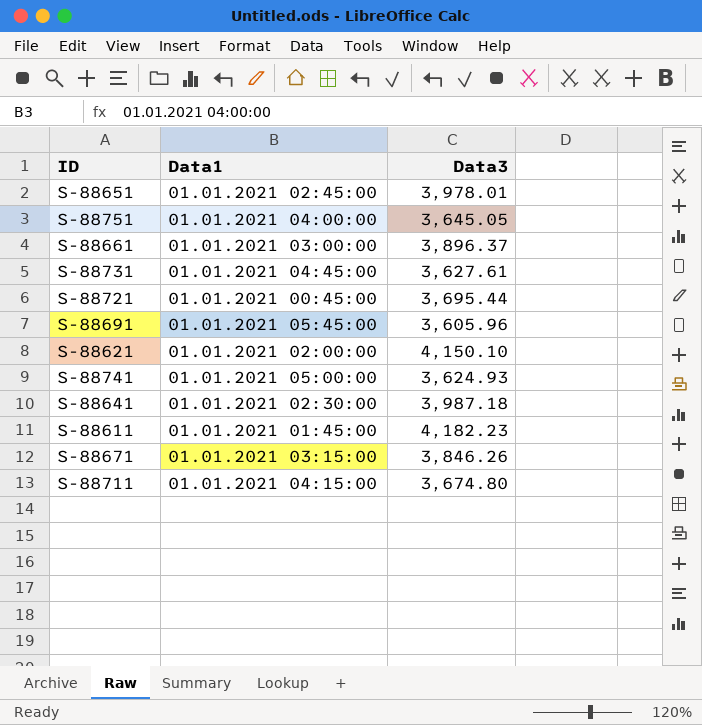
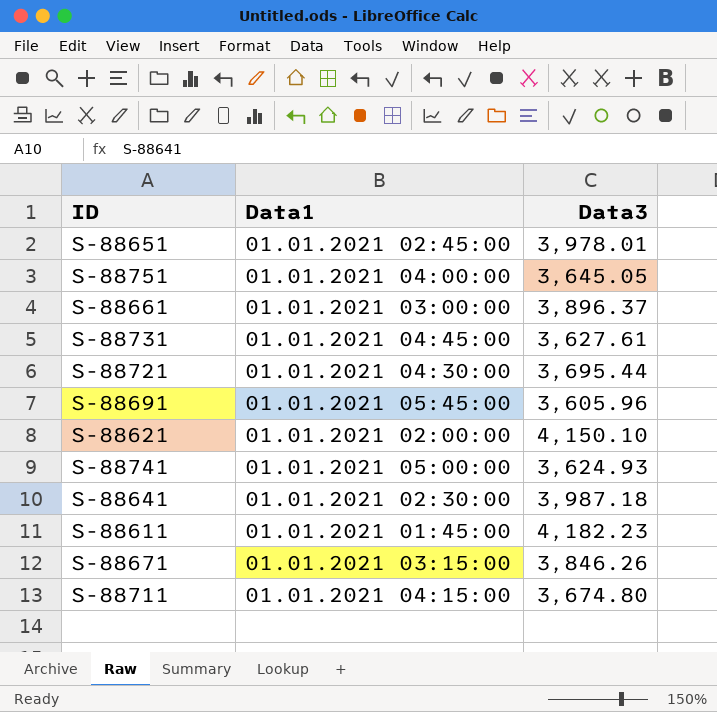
S-88721 | Data1: 01.01.2021 00:45:00 -> 01.01.2021 04:30:00

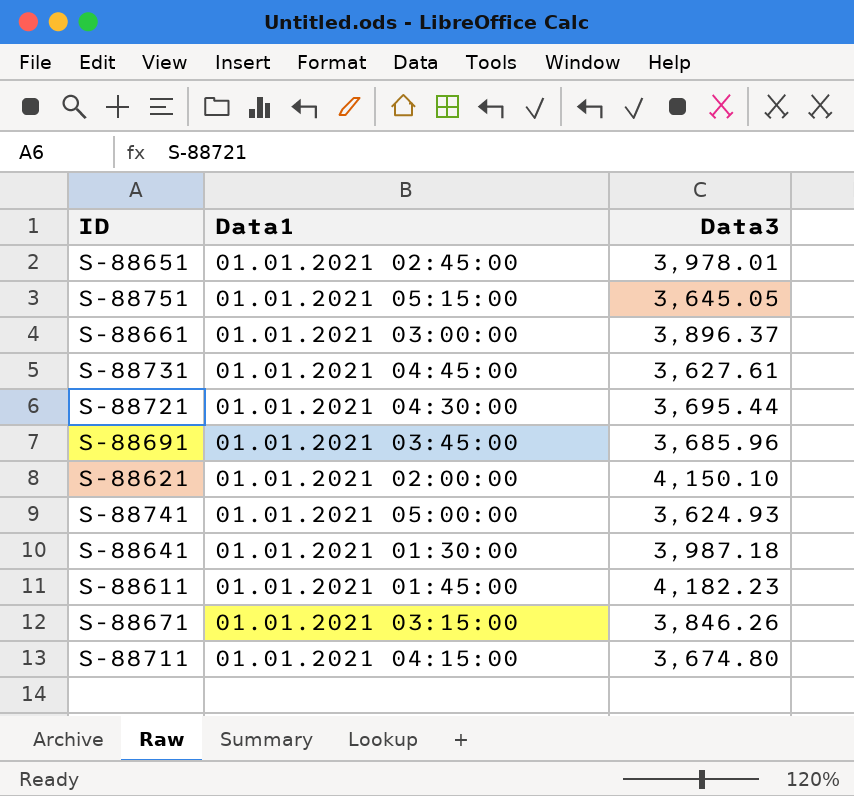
S-88751 | Data1: 01.01.2021 04:00:00 -> 01.01.2021 05:15:00
S-88691 | Data1: 01.01.2021 05:45:00 -> 01.01.2021 03:45:00
S-88691 | Data3: 3,605.96 -> 3,685.96
S-88641 | Data1: 01.01.2021 02:30:00 -> 01.01.2021 01:30:00

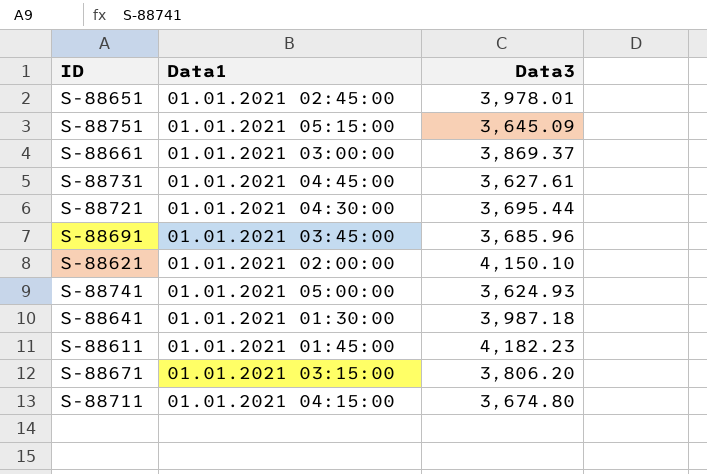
S-88751 | Data3: 3,645.05 -> 3,645.09
S-88661 | Data3: 3,896.37 -> 3,869.37
S-88671 | Data3: 3,846.26 -> 3,806.20

